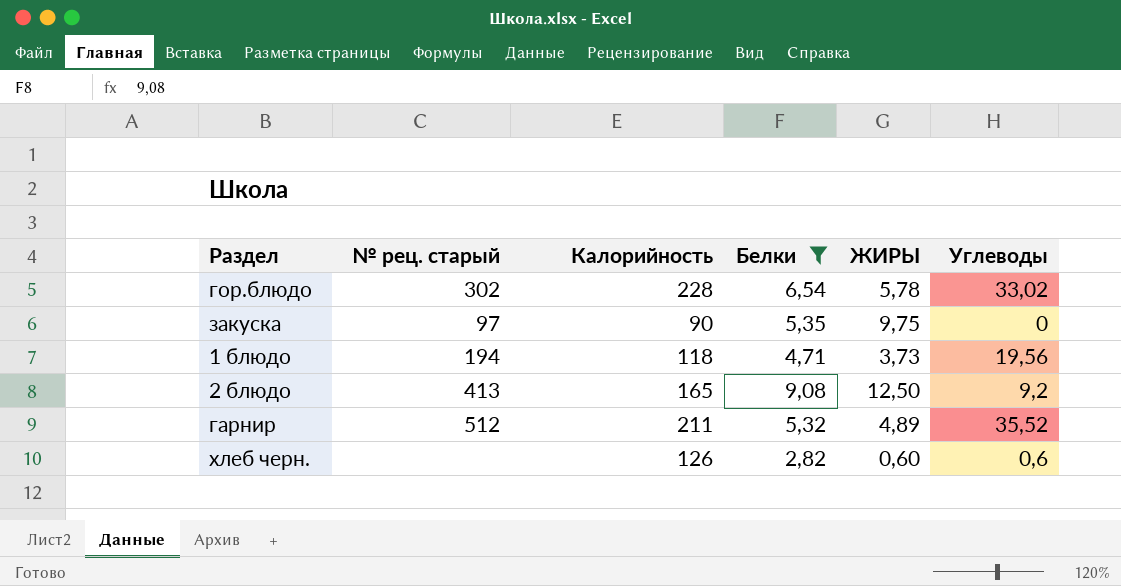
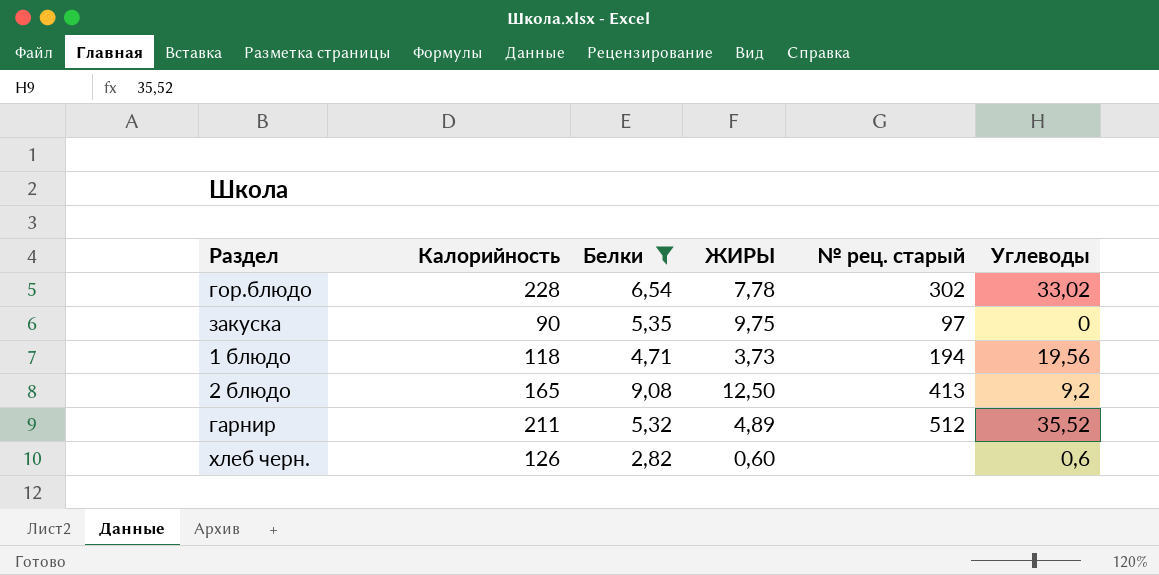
column № рец. старый | position: 2 -> 5
гор.блюдо | ЖИРЫ: 5,78 -> 7,78

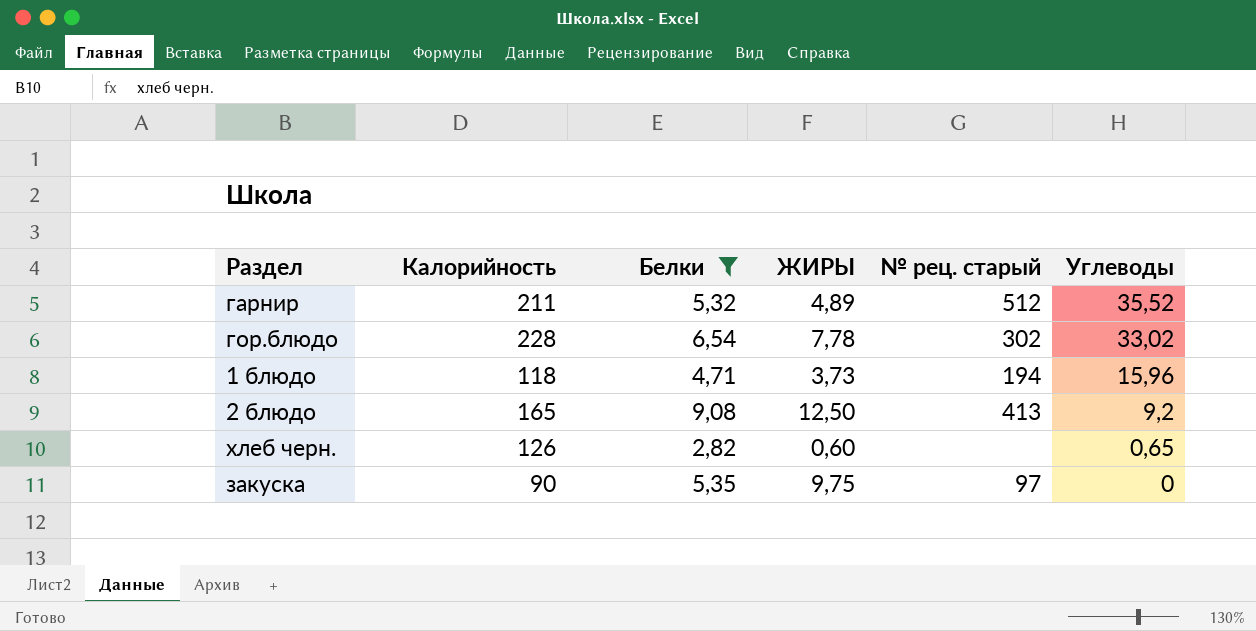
row order: none -> Углеводы descending
1 блюдо | Углеводы: 19,56 -> 15,96
хлеб черн. | Углеводы: 0,6 -> 0,65

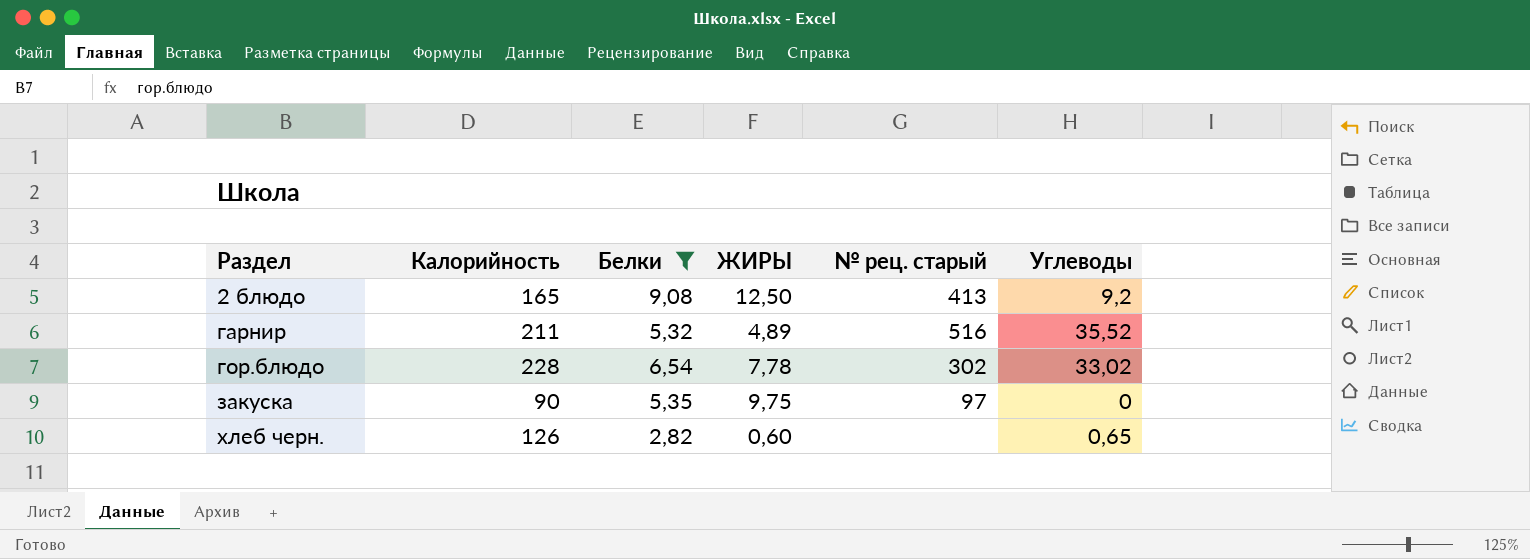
row order: Углеводы descending -> Раздел ascending
row 1 блюдо: 118 | 4,71 | 3,73 | 194 | 15,96 -> none
гарнир | № рец. старый: 512 -> 516

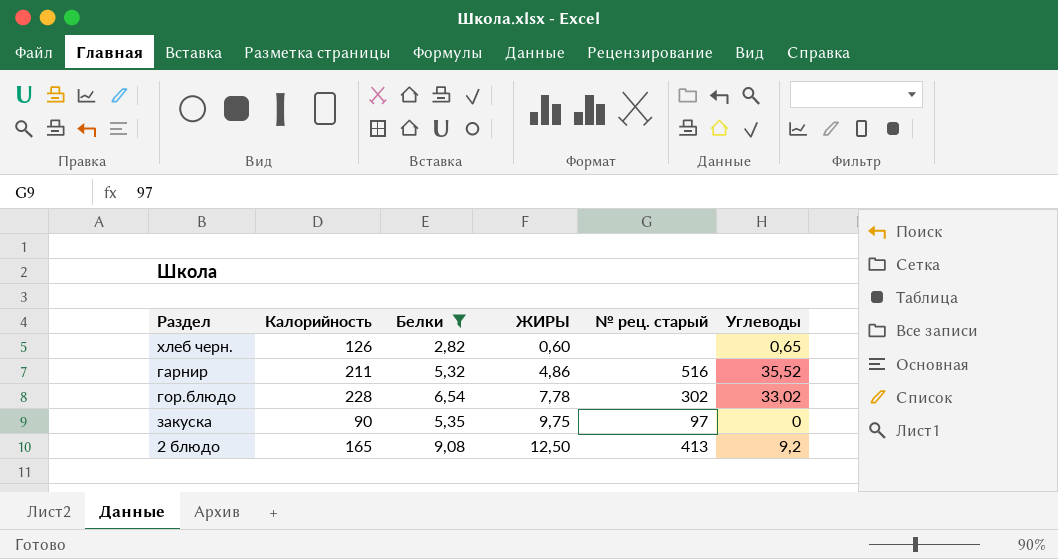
row order: Раздел ascending -> ЖИРЫ ascending
гарнир | ЖИРЫ: 4,89 -> 4,86

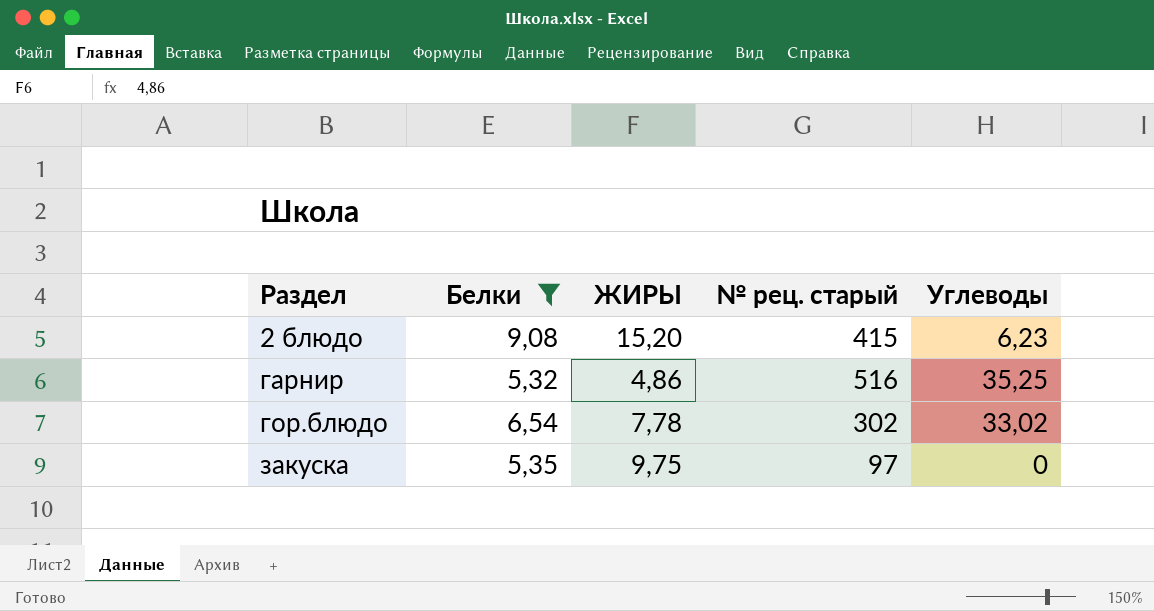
row order: ЖИРЫ ascending -> Раздел ascending
column Калорийность | position: 2 -> none
row хлеб черн.: 126 | 2,82 | 0,60 | none | 0,65 -> none
2 блюдо | ЖИРЫ: 12,50 -> 15,20
2 блюдо | № рец. старый: 413 -> 415
2 блюдо | Углеводы: 9,2 -> 6,23
гарнир | Углеводы: 35,52 -> 35,25

